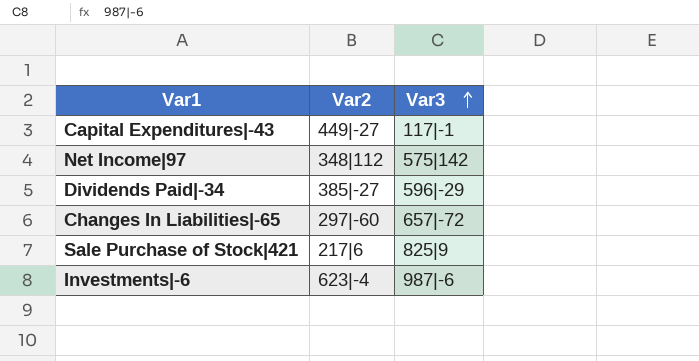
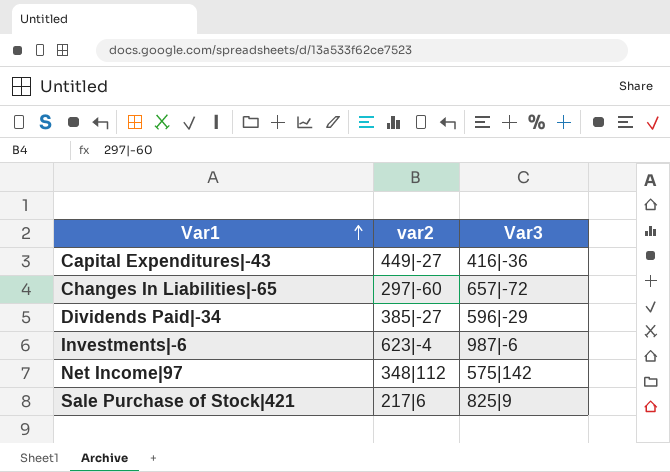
row order: Var3 ascending -> Var1 ascending
column name: Var2 -> var2
Capital Expenditures|-43 | Var3: 117|-1 -> 416|-36

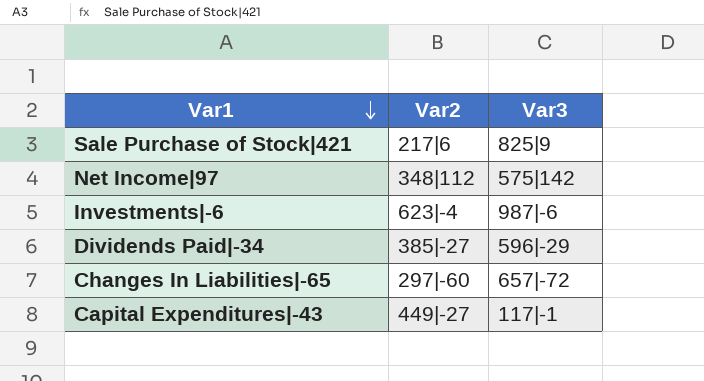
row order: Var1 ascending -> Var1 descending
column name: var2 -> Var2
Capital Expenditures|-43 | Var3: 416|-36 -> 117|-1

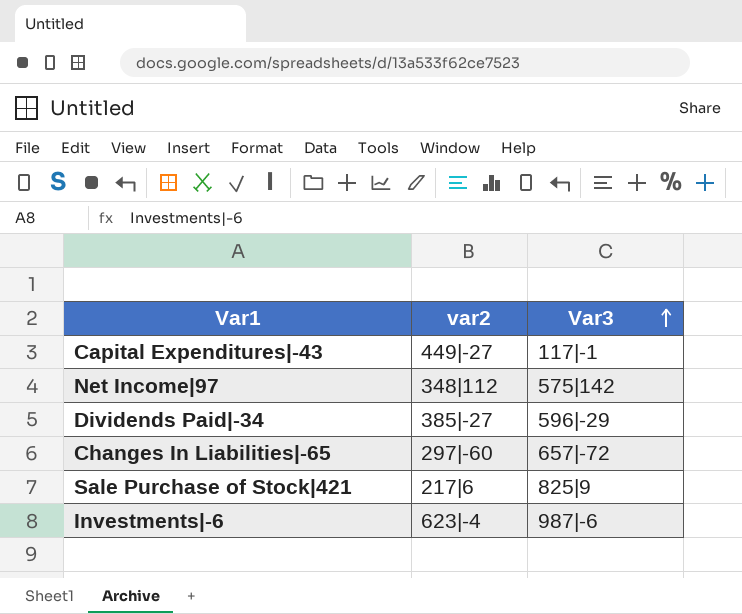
row order: Var1 descending -> Var3 ascending
column name: Var2 -> var2

